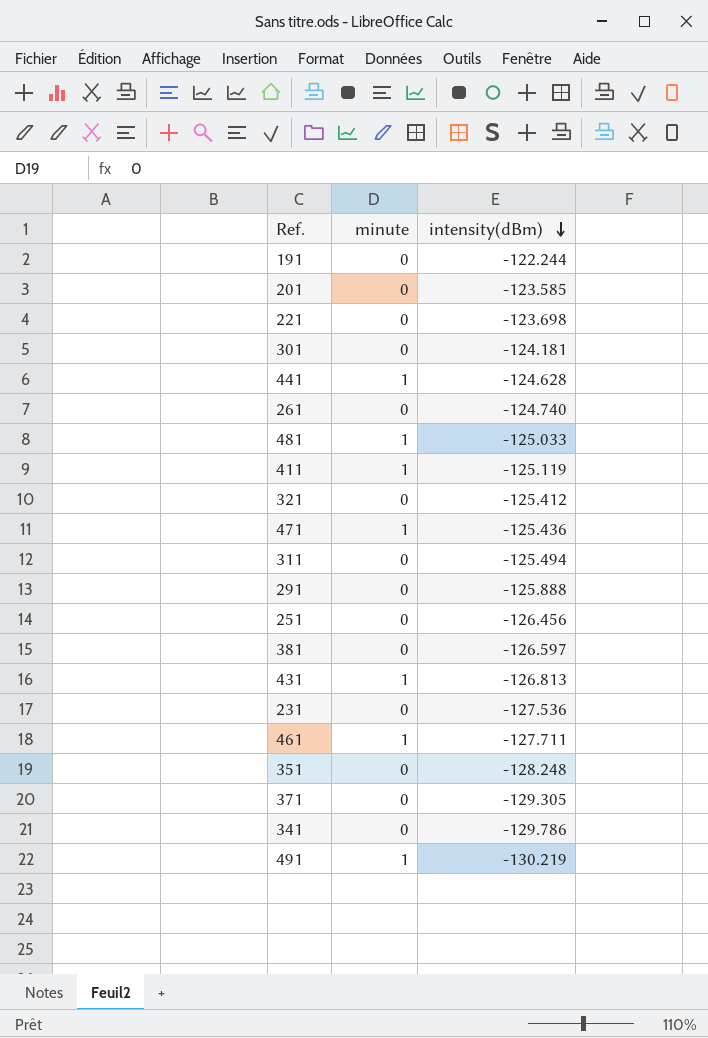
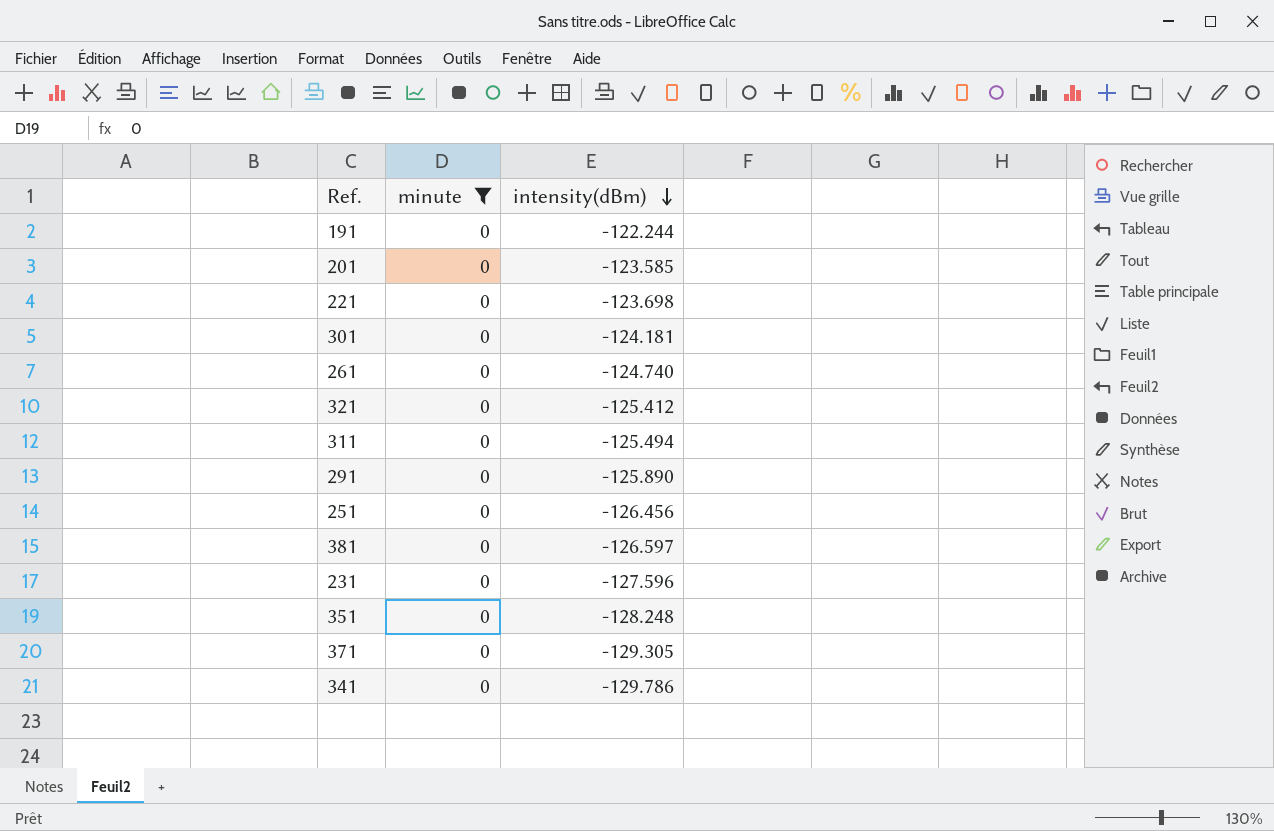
filter: none -> minute = 0
291 | intensity(dBm): -125.888 -> -125.890
231 | intensity(dBm): -127.536 -> -127.596

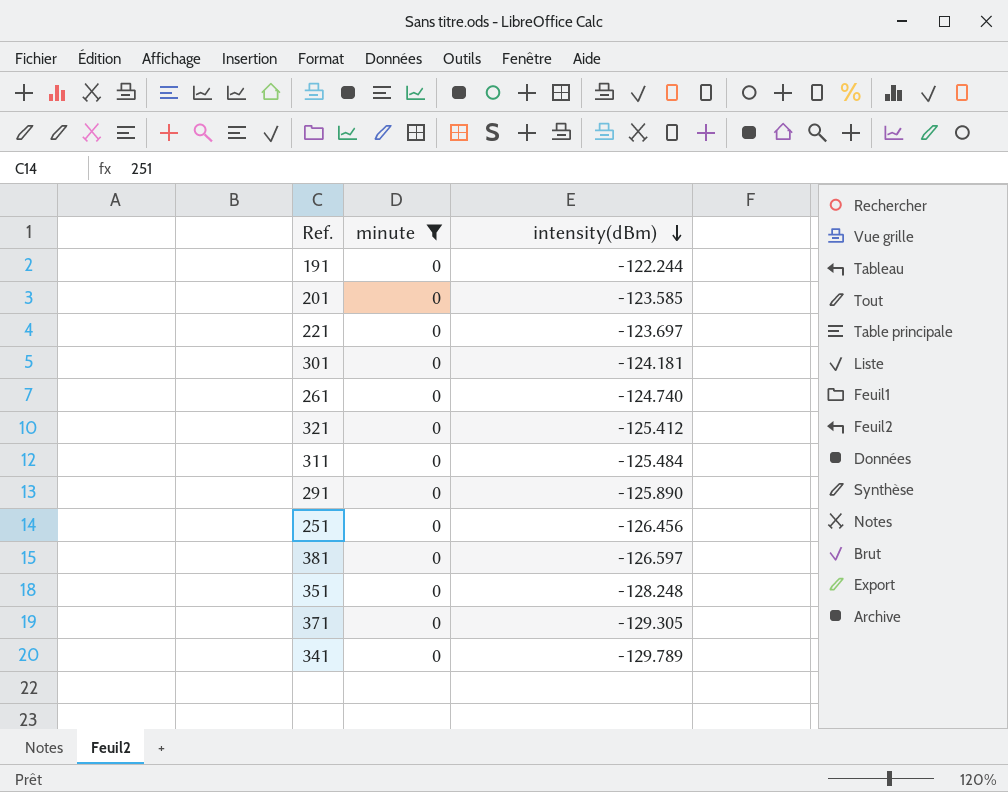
row 231: 0 | -127.596 -> none
221 | intensity(dBm): -123.698 -> -123.697
311 | intensity(dBm): -125.494 -> -125.484
341 | intensity(dBm): -129.786 -> -129.789

